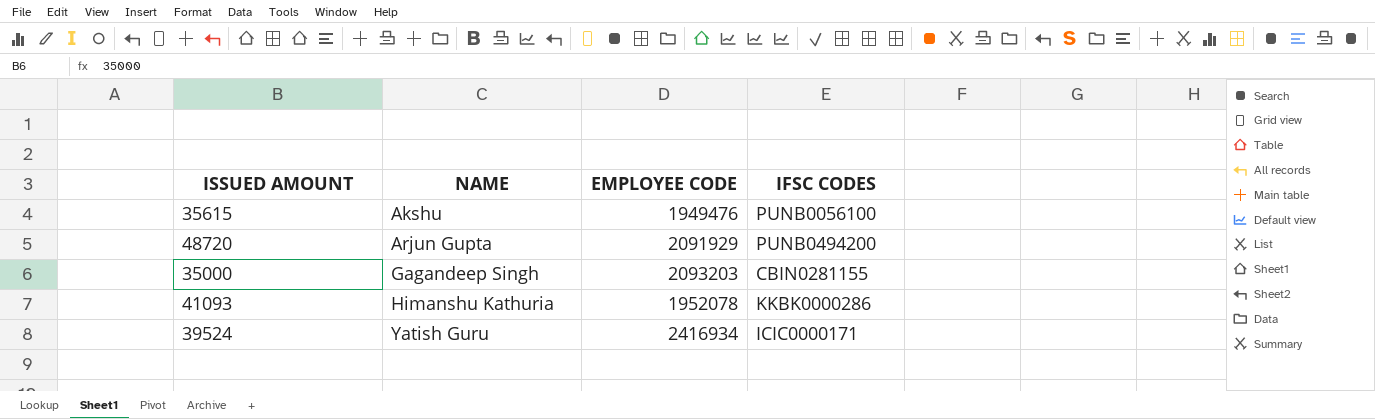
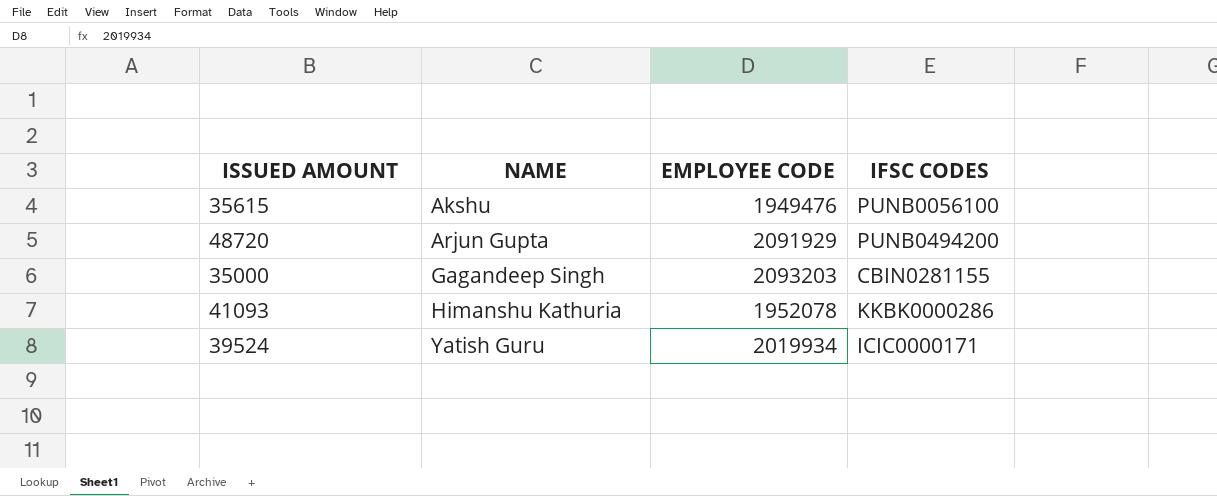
39524 | EMPLOYEE CODE: 2416934 -> 2019934

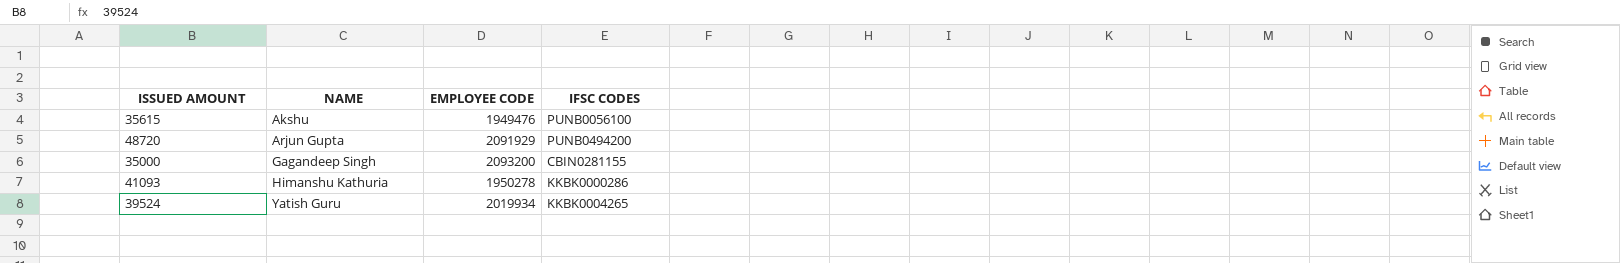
35000 | EMPLOYEE CODE: 2093203 -> 2093200
41093 | EMPLOYEE CODE: 1952078 -> 1950278
39524 | IFSC CODES: ICIC0000171 -> KKBK0004265

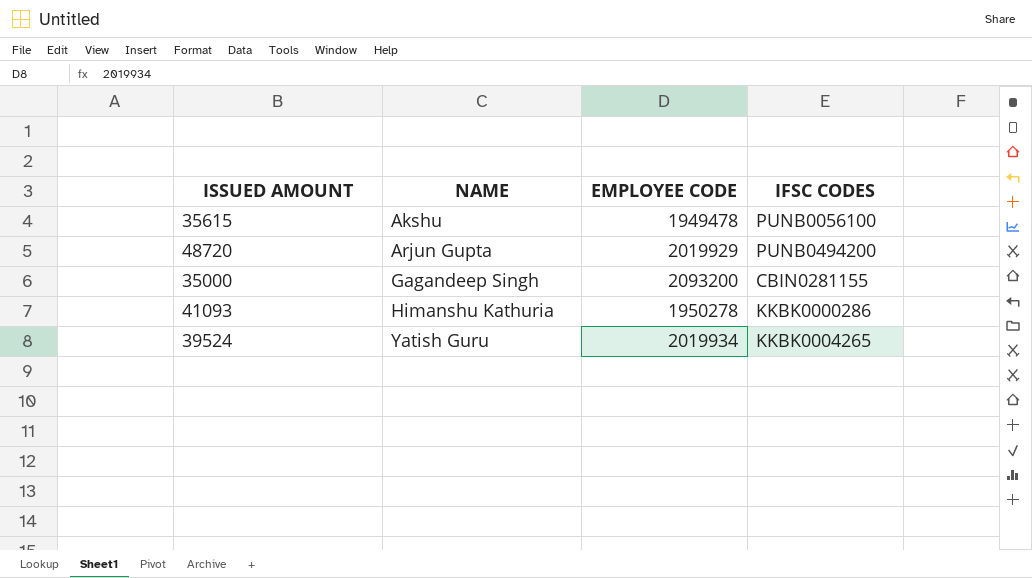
35615 | EMPLOYEE CODE: 1949476 -> 1949478
48720 | EMPLOYEE CODE: 2091929 -> 2019929

